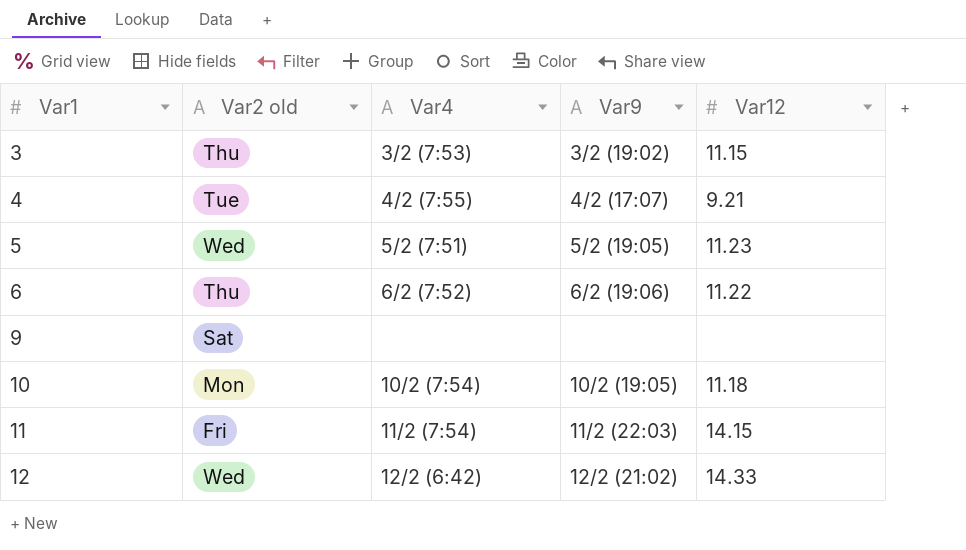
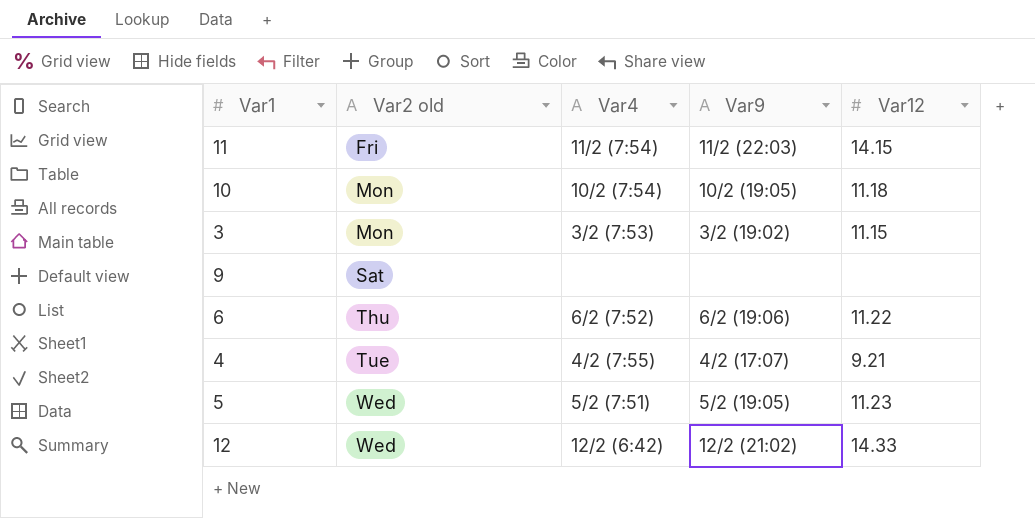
row order: Var1 ascending -> Var2 old ascending
3 | Var2 old: Thu -> Mon

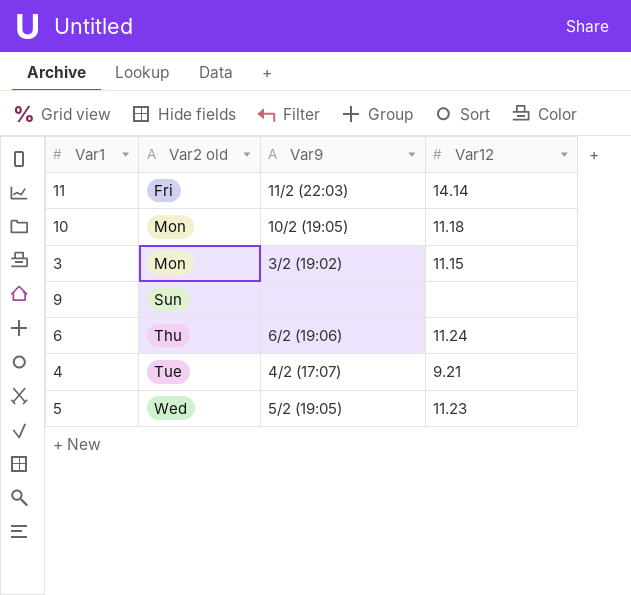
column Var4 | position: 3 -> none
row 12: Wed | 12/2 (6:42) | 12/2 (21:02) | 14.33 -> none
11 | Var12: 14.15 -> 14.14
9 | Var2 old: Sat -> Sun
6 | Var12: 11.22 -> 11.24

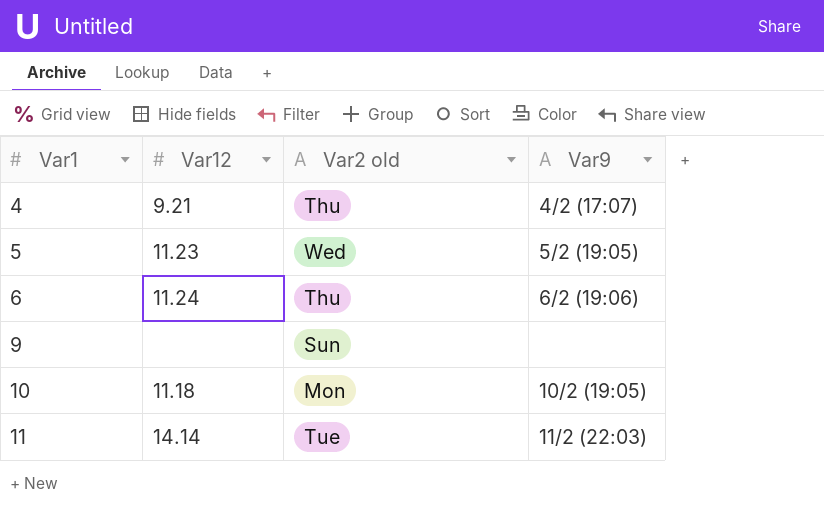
row order: Var2 old ascending -> Var1 ascending
column Var12 | position: 4 -> 2
row 3: Mon | 3/2 (19:02) | 11.15 -> none
4 | Var2 old: Tue -> Thu
11 | Var2 old: Fri -> Tue

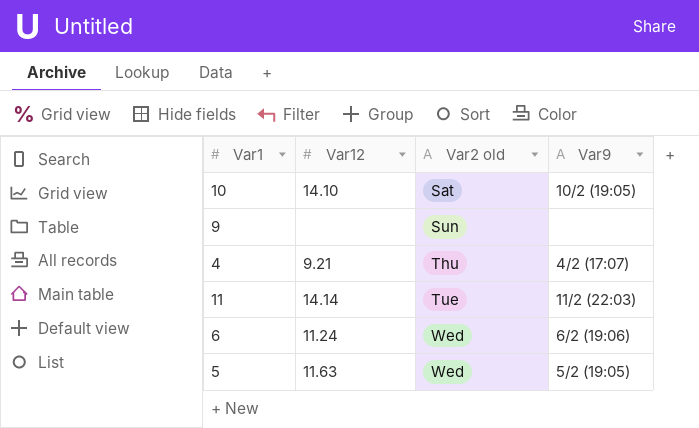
row order: Var1 ascending -> Var2 old ascending
10 | Var12: 11.18 -> 14.10
10 | Var2 old: Mon -> Sat
6 | Var2 old: Thu -> Wed
5 | Var12: 11.23 -> 11.63

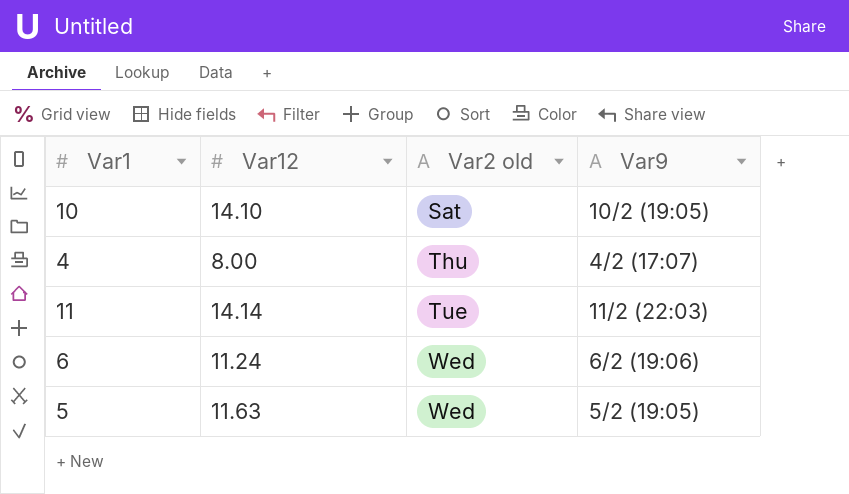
row 9: none | Sun | none -> none
4 | Var12: 9.21 -> 8.00

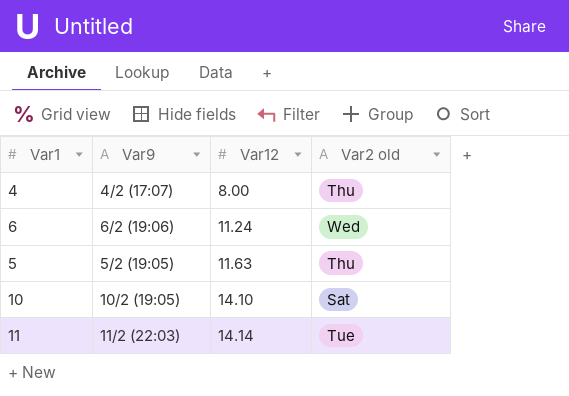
row order: Var2 old ascending -> Var12 ascending
column Var9 | position: 4 -> 2
5 | Var2 old: Wed -> Thu

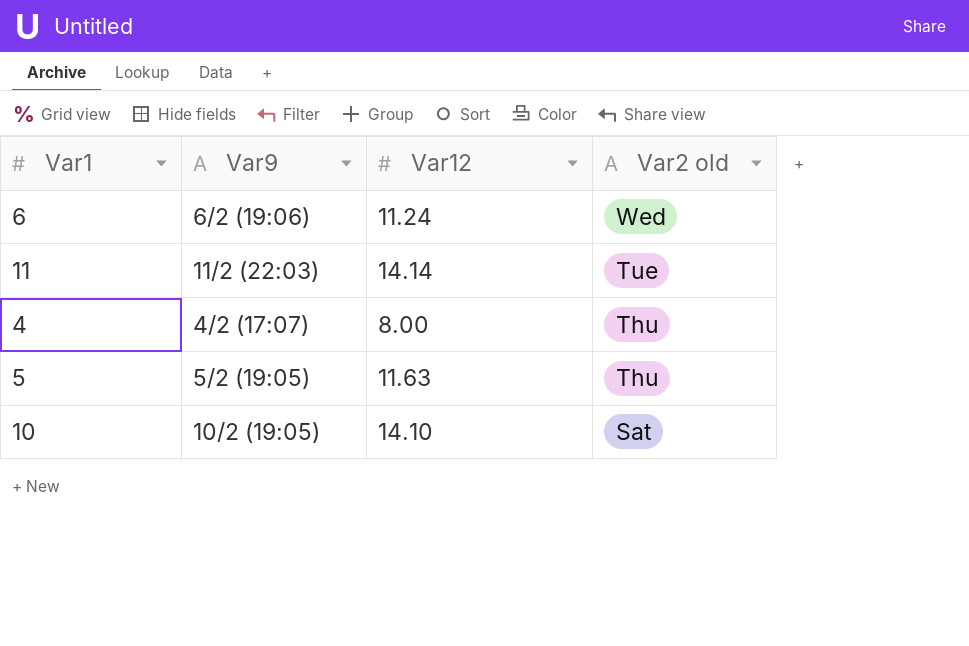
row order: Var12 ascending -> Var2 old descending

